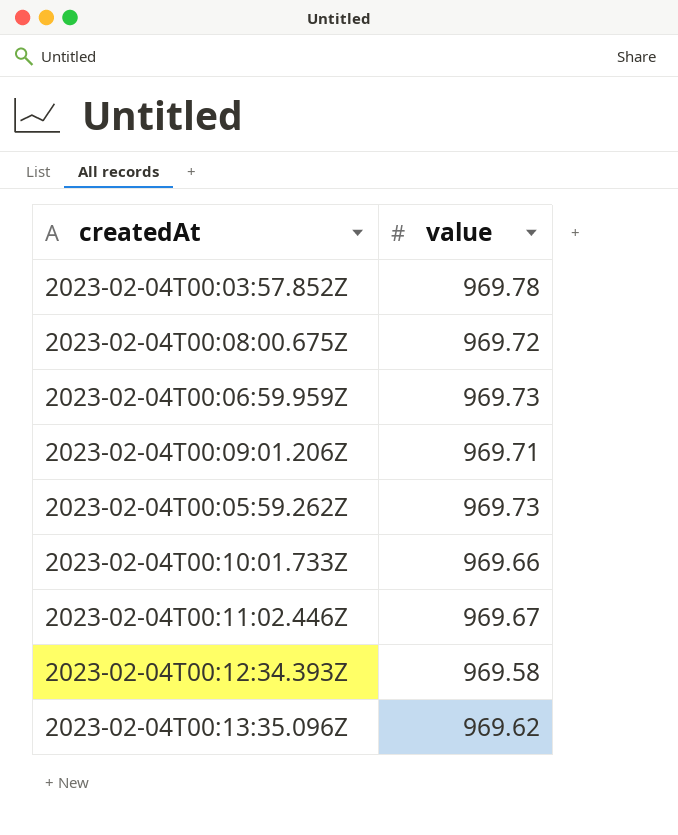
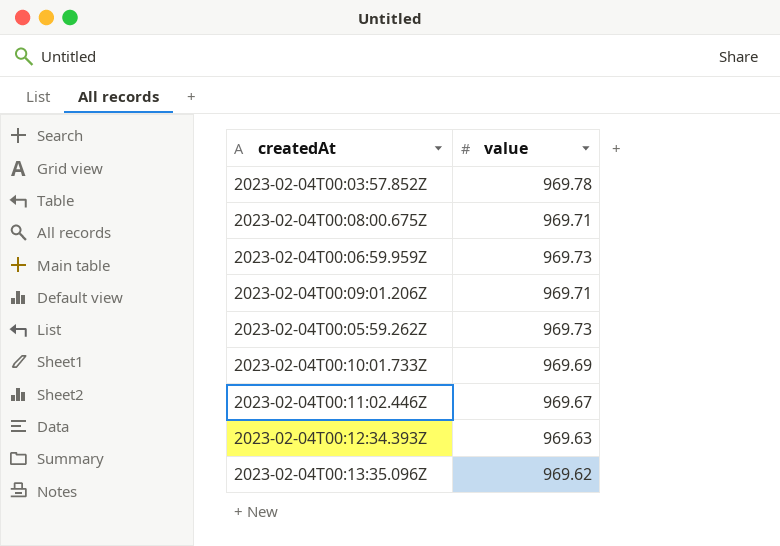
2023-02-04T00:08:00.675Z | value: 969.72 -> 969.71
2023-02-04T00:10:01.733Z | value: 969.66 -> 969.69
2023-02-04T00:12:34.393Z | value: 969.58 -> 969.63

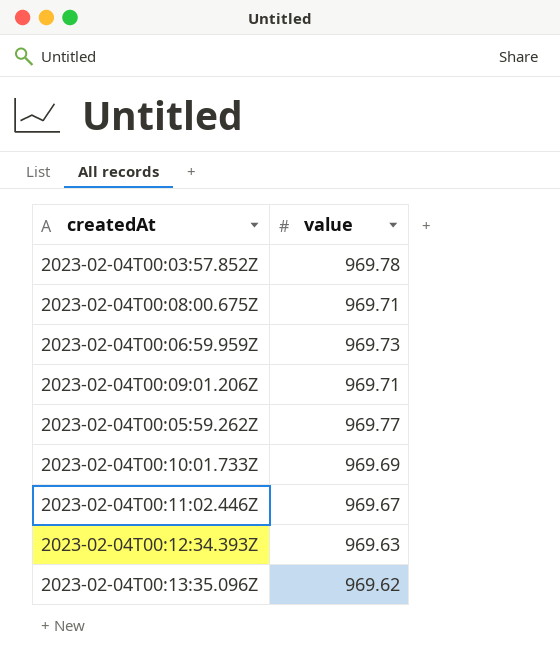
2023-02-04T00:05:59.262Z | value: 969.73 -> 969.77

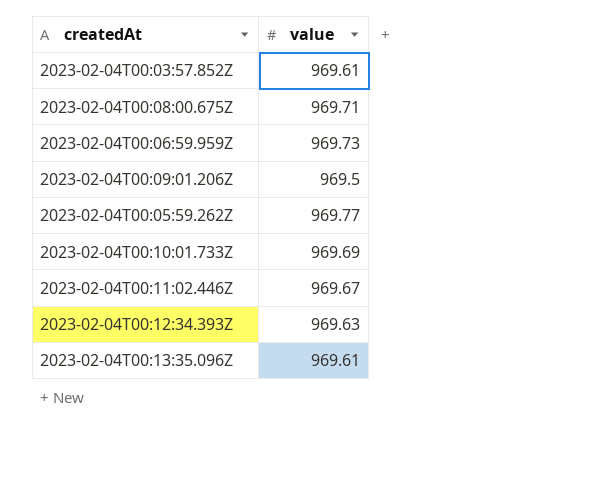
2023-02-04T00:03:57.852Z | value: 969.78 -> 969.61
2023-02-04T00:09:01.206Z | value: 969.71 -> 969.5
2023-02-04T00:13:35.096Z | value: 969.62 -> 969.61

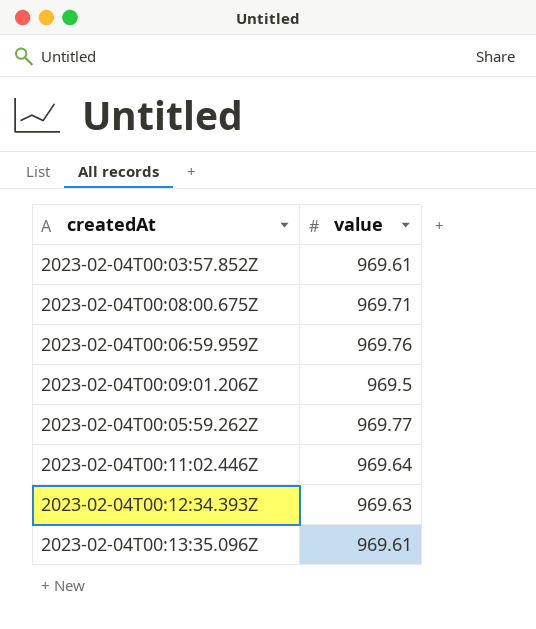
row 2023-02-04T00:10:01.733Z: 969.69 -> none
2023-02-04T00:06:59.959Z | value: 969.73 -> 969.76
2023-02-04T00:11:02.446Z | value: 969.67 -> 969.64

